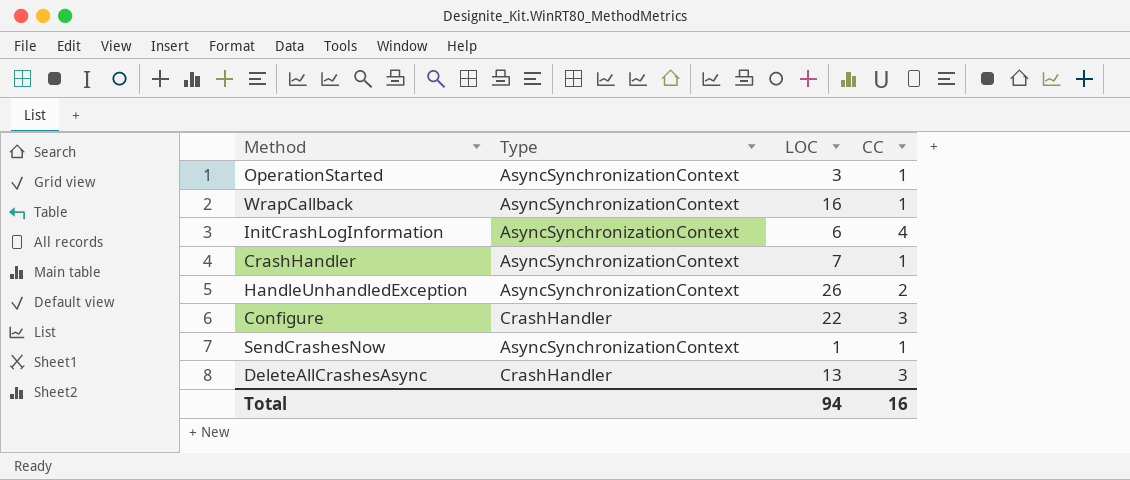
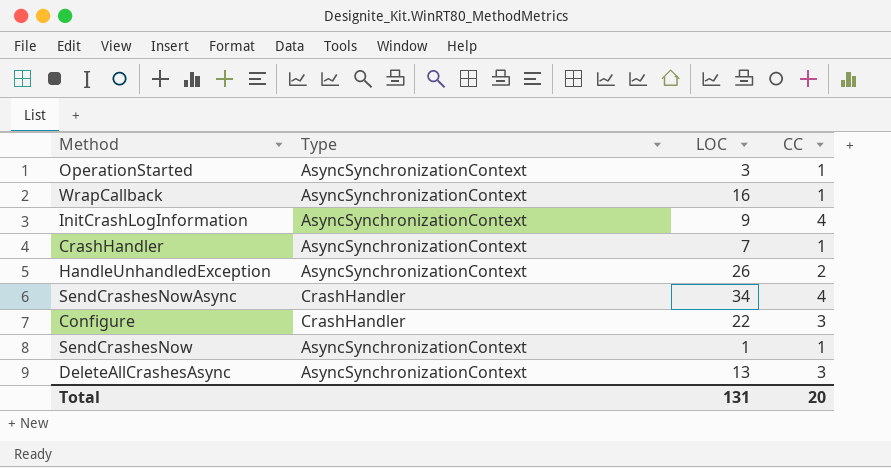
InitCrashLogInformation | LOC: 6 -> 9
row SendCrashesNowAsync: none -> CrashHandler | 34 | 4
DeleteAllCrashesAsync | Type: CrashHandler -> AsyncSynchronizationContext
Total | LOC: 94 -> 131
Total | CC: 16 -> 20

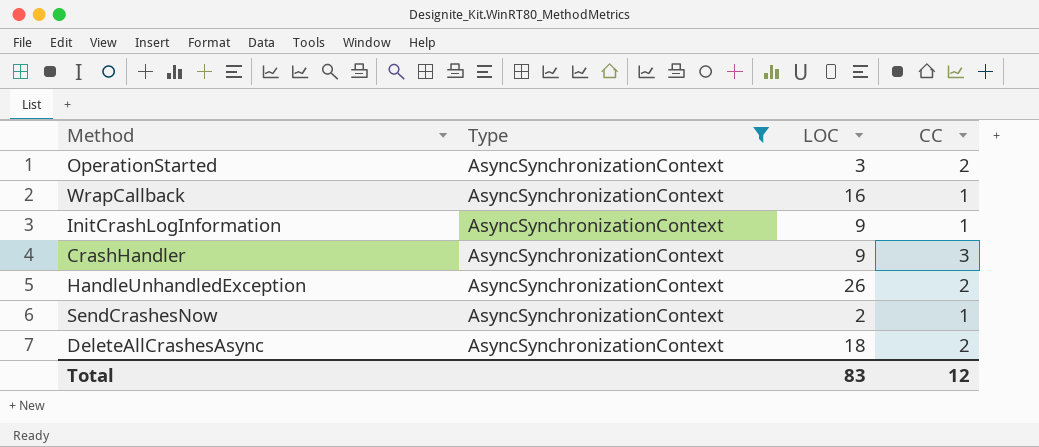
filter: none -> Type = AsyncSynchronizationContext
OperationStarted | CC: 1 -> 2
InitCrashLogInformation | CC: 4 -> 1
CrashHandler | LOC: 7 -> 9
CrashHandler | CC: 1 -> 3
SendCrashesNow | LOC: 1 -> 2
DeleteAllCrashesAsync | LOC: 13 -> 18
DeleteAllCrashesAsync | CC: 3 -> 2
Total | LOC: 131 -> 83
Total | CC: 20 -> 12

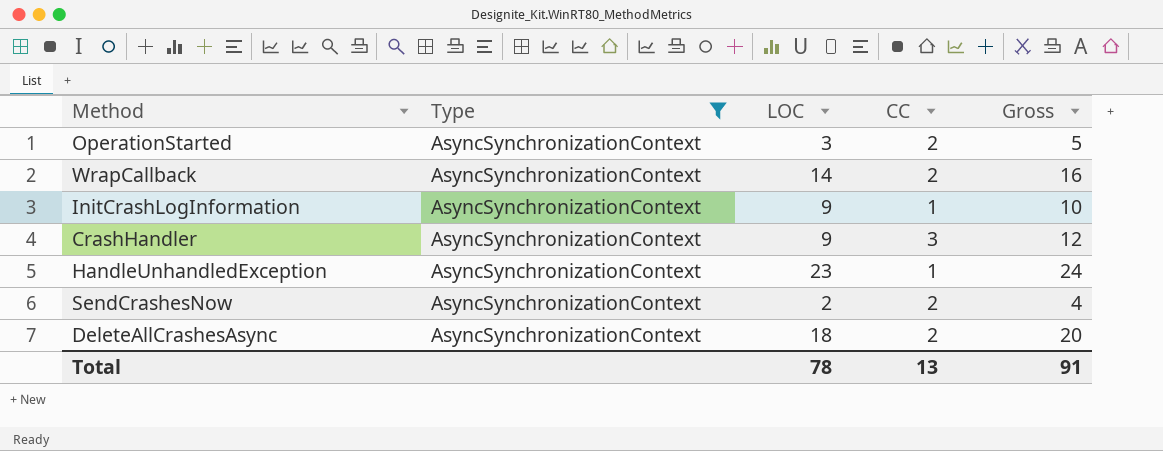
column Gross | formula: none -> [LOC] + [CC]
WrapCallback | LOC: 16 -> 14
WrapCallback | CC: 1 -> 2
HandleUnhandledException | LOC: 26 -> 23
HandleUnhandledException | CC: 2 -> 1
SendCrashesNow | CC: 1 -> 2
Total | LOC: 83 -> 78
Total | CC: 12 -> 13

